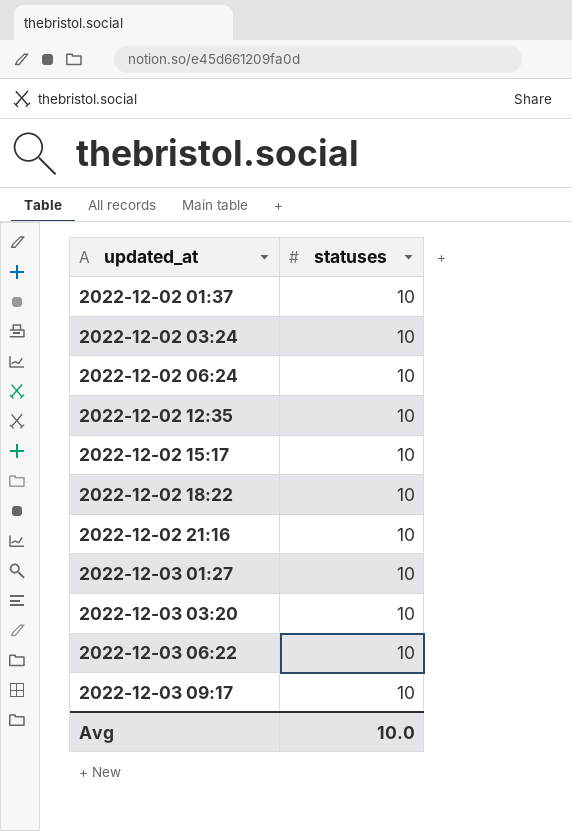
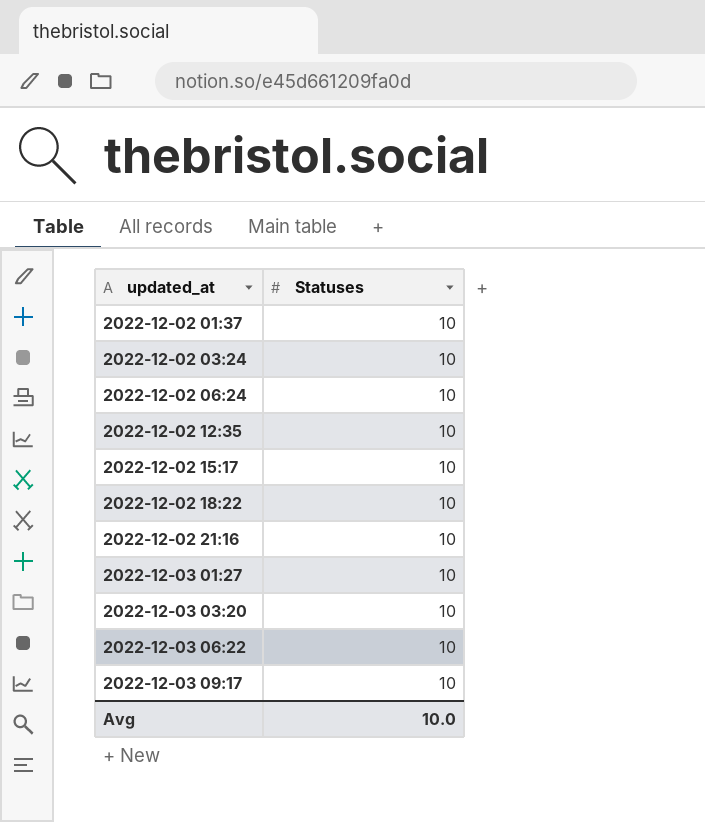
column name: statuses -> Statuses

